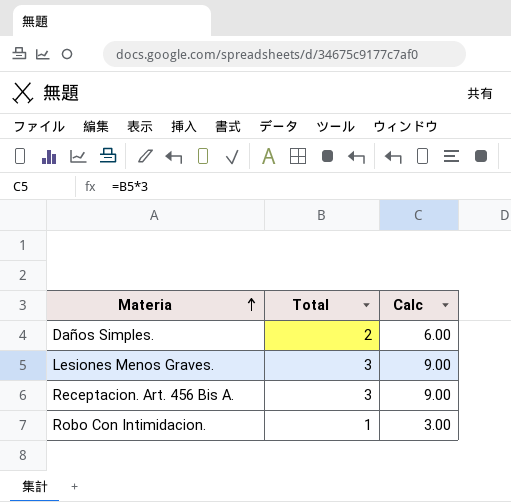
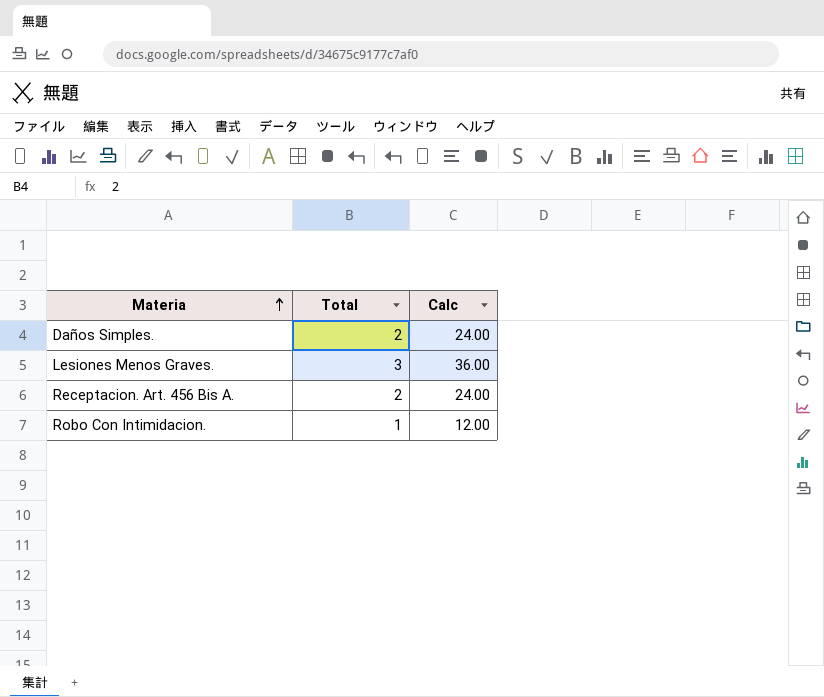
column Calc | formula: [Total] * 3 -> [Total] * 12
Receptacion. Art. 456 Bis A. | Total: 3 -> 2

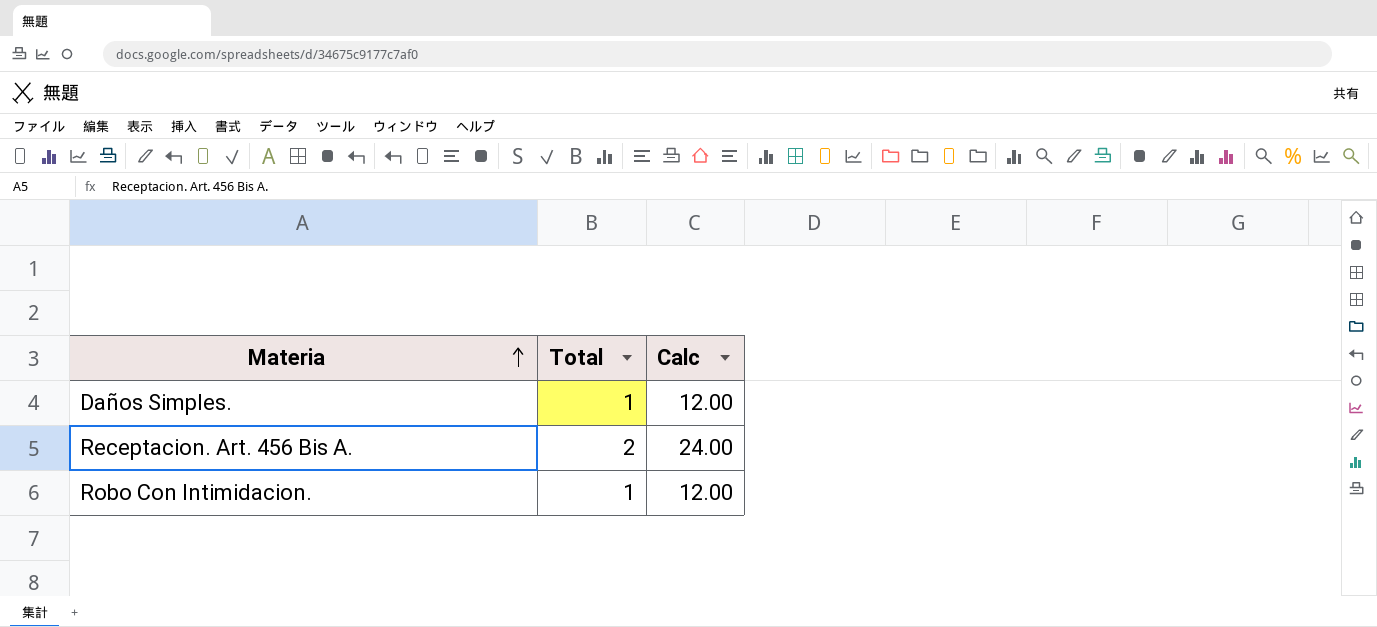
row Lesiones Menos Graves.: 3 | 36.00 -> none
Daños Simples. | Total: 2 -> 1
Daños Simples. | Calc: 24.00 -> 12.00

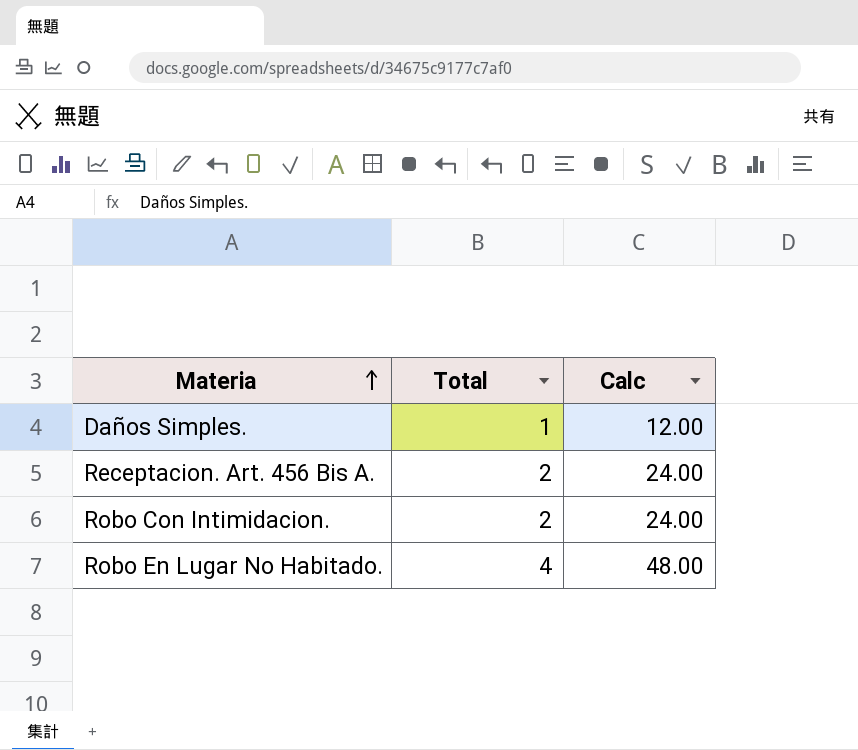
Robo Con Intimidacion. | Total: 1 -> 2
Robo Con Intimidacion. | Calc: 12.00 -> 24.00
row Robo En Lugar No Habitado.: none -> 4 | 48.00

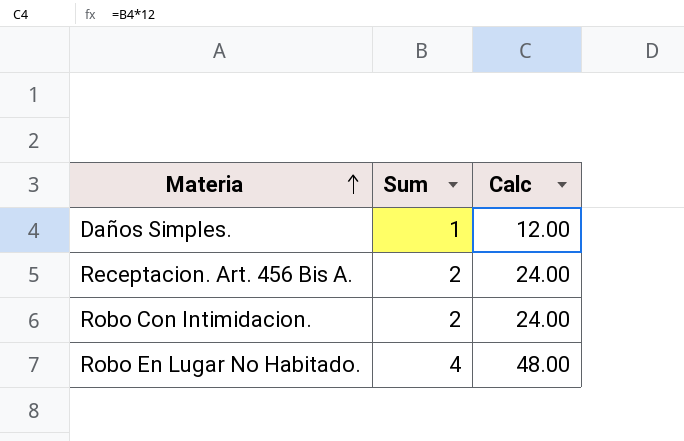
column name: Total -> Sum

